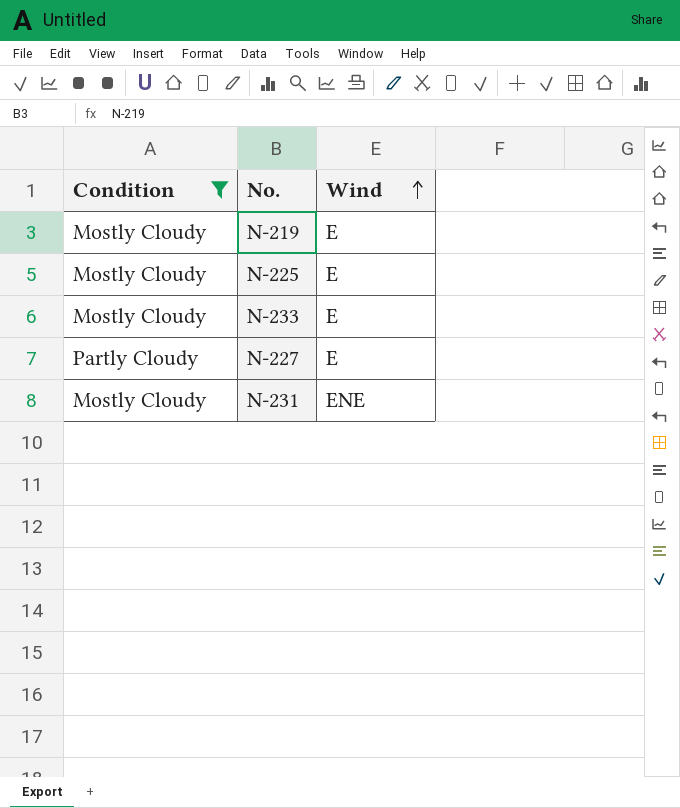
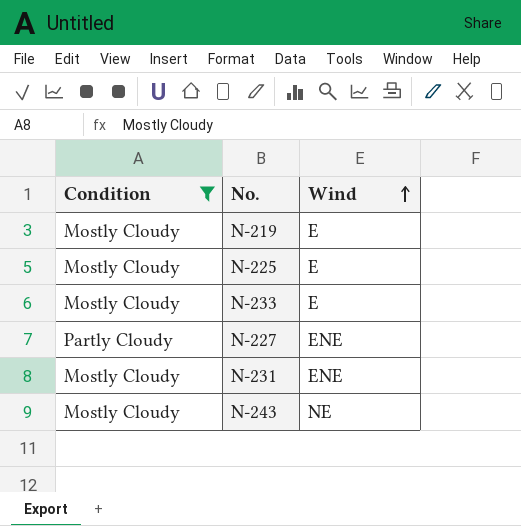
N-227 | Wind: E -> ENE
row N-243: none -> Mostly Cloudy | NE

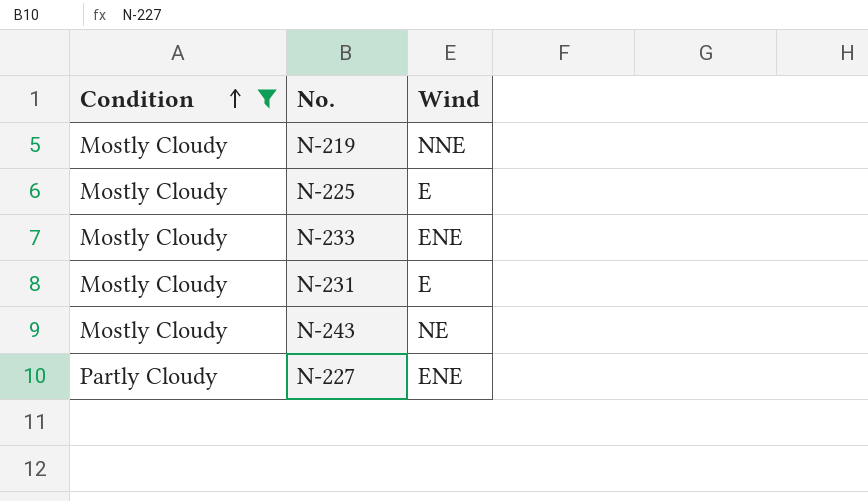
row order: Wind ascending -> Condition ascending
N-219 | Wind: E -> NNE
N-233 | Wind: E -> ENE
N-231 | Wind: ENE -> E

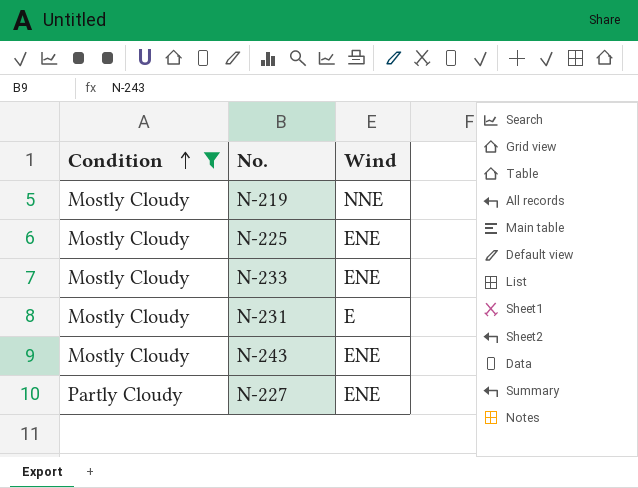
N-225 | Wind: E -> ENE
N-243 | Wind: NE -> ENE

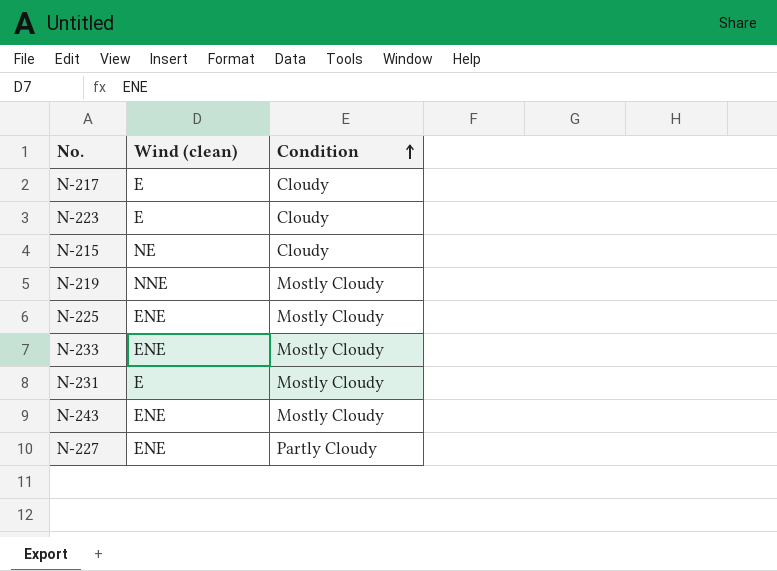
filter: Condition != Cloudy -> none
column name: Wind -> Wind (clean)
column Condition | position: 1 -> 3

